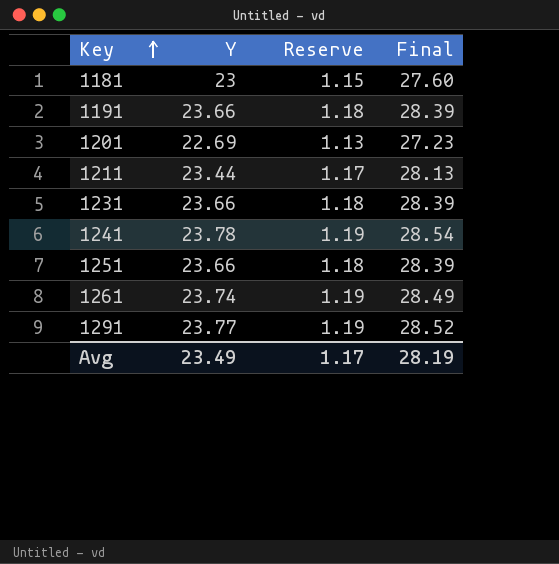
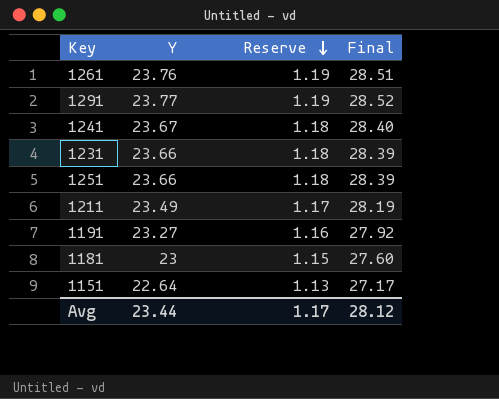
row order: Key ascending -> Reserve descending
row 1201: 22.69 | 1.13 | 27.23 -> none
1261 | Y: 23.74 -> 23.76
1261 | Final: 28.49 -> 28.51
1241 | Y: 23.78 -> 23.67
1241 | Reserve: 1.19 -> 1.18
1241 | Final: 28.54 -> 28.40
1211 | Y: 23.44 -> 23.49
1211 | Final: 28.13 -> 28.19
1191 | Y: 23.66 -> 23.27
1191 | Reserve: 1.18 -> 1.16
1191 | Final: 28.39 -> 27.92
row 1151: none -> 22.64 | 1.13 | 27.17
Avg | Y: 23.49 -> 23.44
Avg | Final: 28.19 -> 28.12

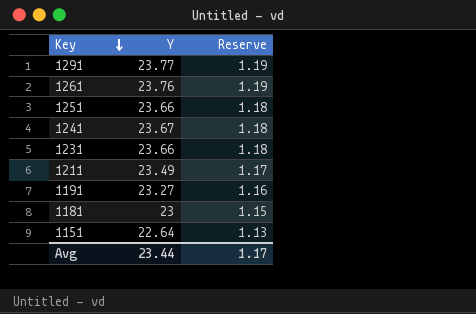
row order: Reserve descending -> Key descending
column Final | formula: [Y] * 1.2 -> none

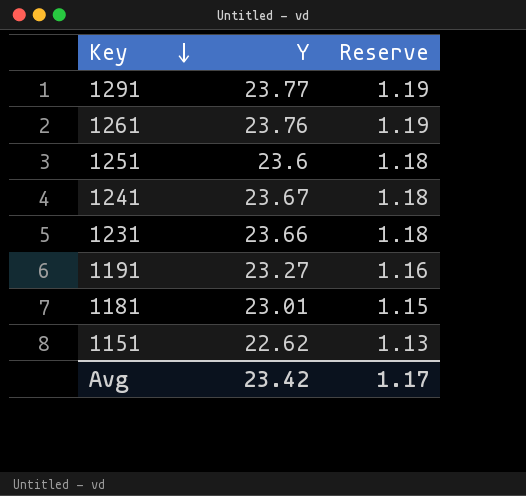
row 1211: 23.49 | 1.17 -> none
1251 | Y: 23.66 -> 23.6
1181 | Y: 23 -> 23.01
1151 | Y: 22.64 -> 22.62
Avg | Y: 23.44 -> 23.42

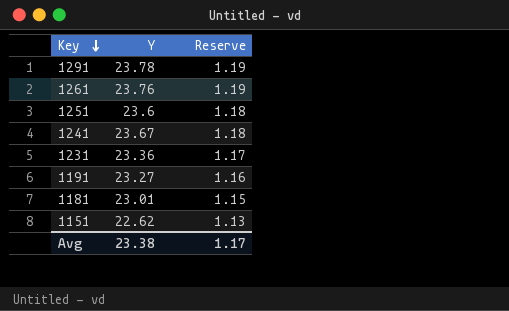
1291 | Y: 23.77 -> 23.78
1231 | Y: 23.66 -> 23.36
1231 | Reserve: 1.18 -> 1.17
Avg | Y: 23.42 -> 23.38

